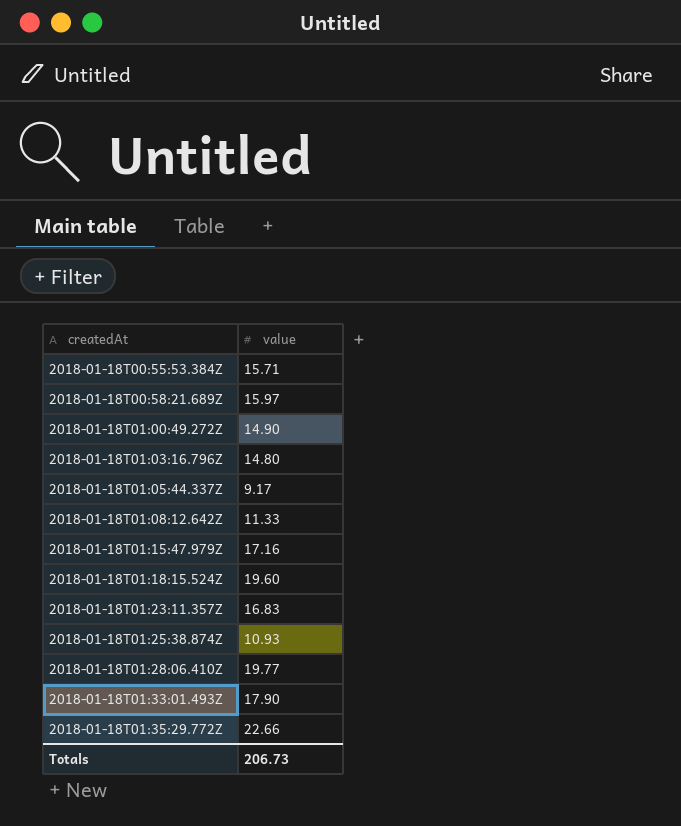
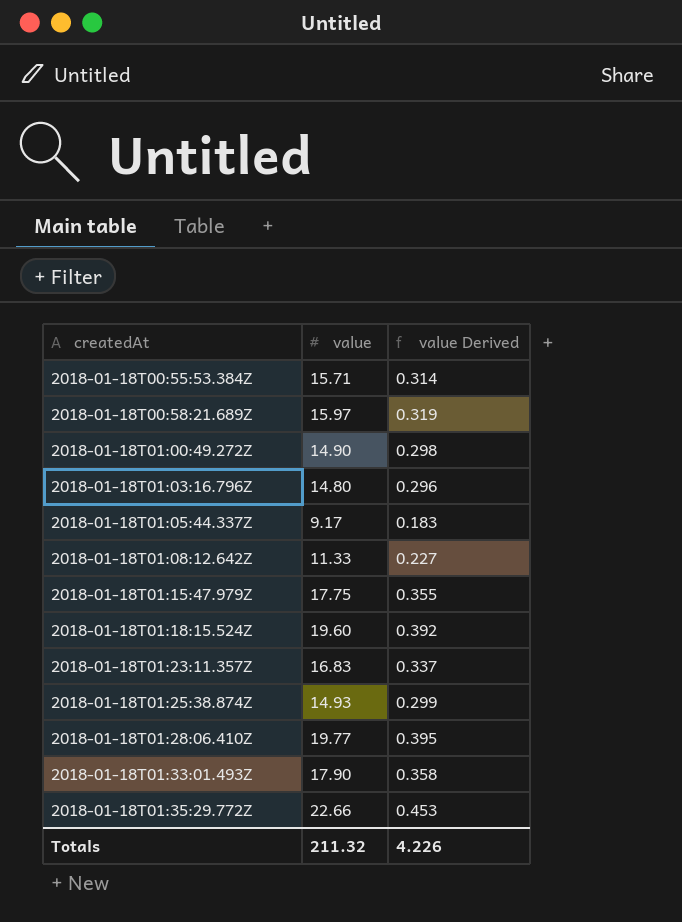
column value Derived | formula: none -> [value] * 0.02
2018-01-18T01:15:47.979Z | value: 17.16 -> 17.75
2018-01-18T01:25:38.874Z | value: 10.93 -> 14.93
Totals | value: 206.73 -> 211.32

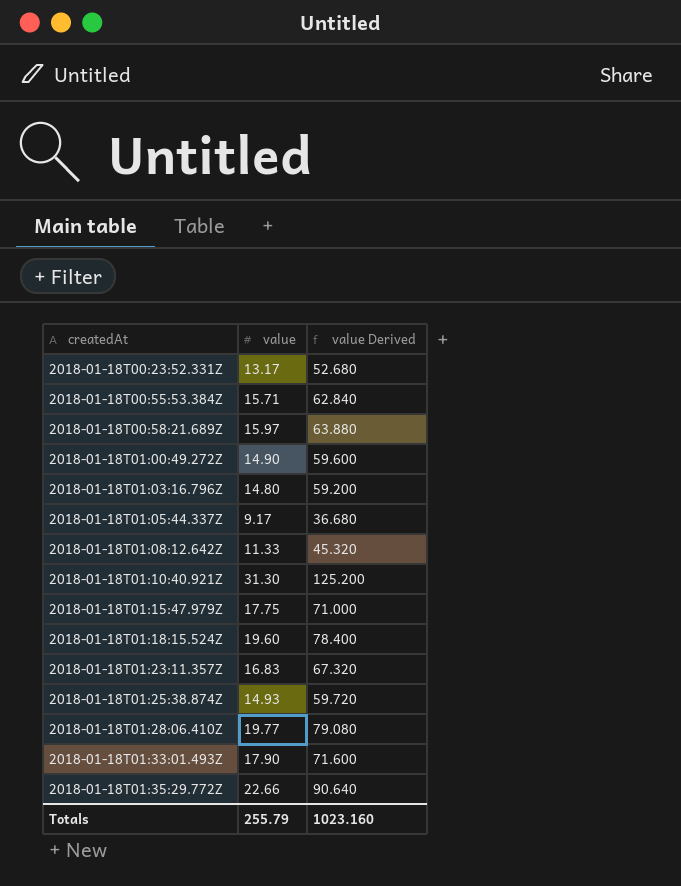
column value Derived | formula: [value] * 0.02 -> [value] * 4
row 2018-01-18T00:23:52.331Z: none -> 13.17 | 52.680
row 2018-01-18T01:10:40.921Z: none -> 31.30 | 125.200
Totals | value: 211.32 -> 255.79
Totals | value Derived: 4.226 -> 1023.160

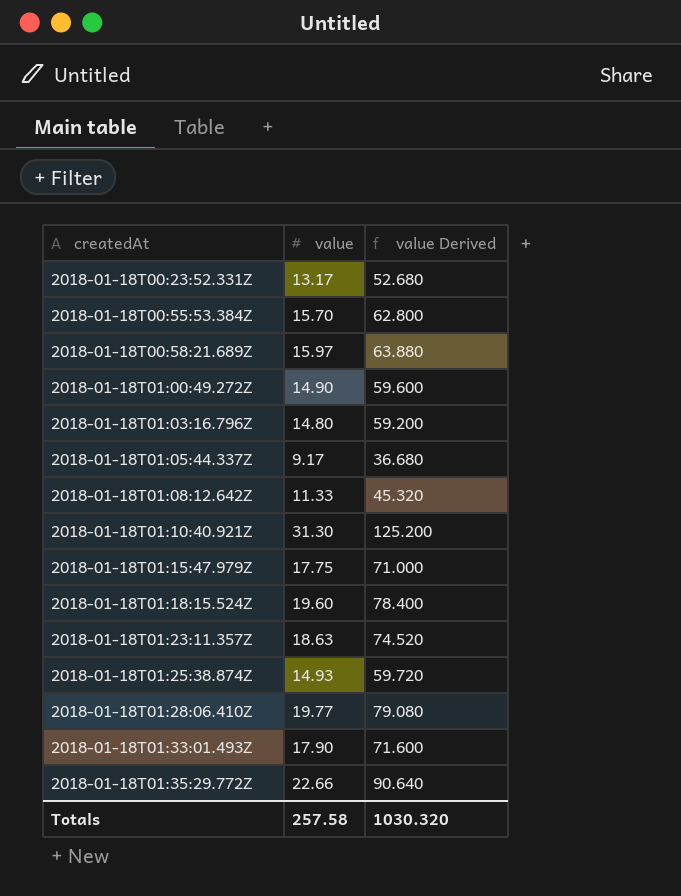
2018-01-18T00:55:53.384Z | value: 15.71 -> 15.70
2018-01-18T00:55:53.384Z | value Derived: 62.840 -> 62.800
2018-01-18T01:23:11.357Z | value: 16.83 -> 18.63
2018-01-18T01:23:11.357Z | value Derived: 67.320 -> 74.520
Totals | value: 255.79 -> 257.58
Totals | value Derived: 1023.160 -> 1030.320

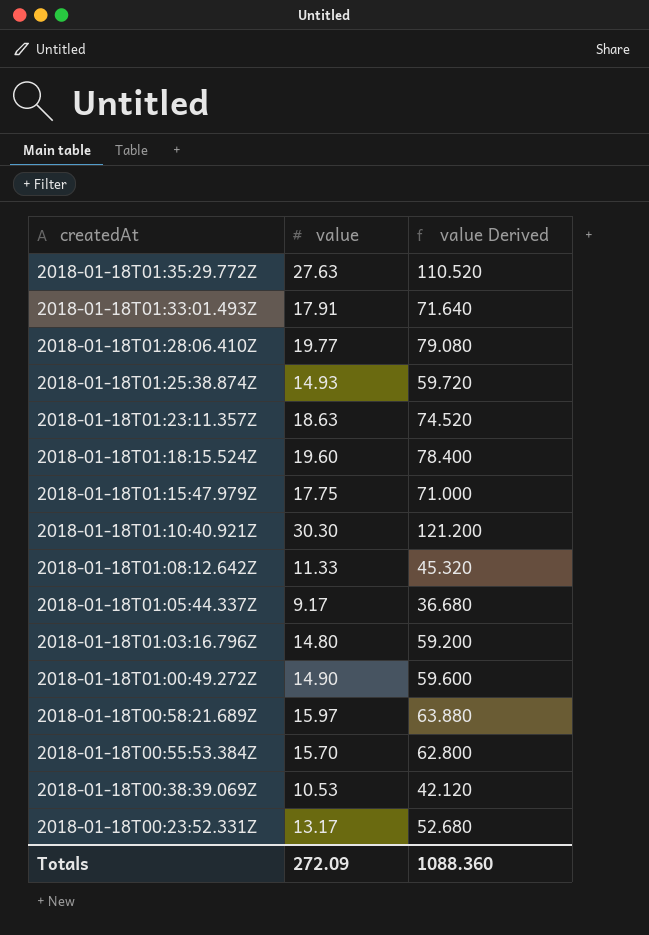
row order: createdAt ascending -> createdAt descending
2018-01-18T01:35:29.772Z | value: 22.66 -> 27.63
2018-01-18T01:35:29.772Z | value Derived: 90.640 -> 110.520
2018-01-18T01:33:01.493Z | value: 17.90 -> 17.91
2018-01-18T01:33:01.493Z | value Derived: 71.600 -> 71.640
2018-01-18T01:10:40.921Z | value: 31.30 -> 30.30
2018-01-18T01:10:40.921Z | value Derived: 125.200 -> 121.200
row 2018-01-18T00:38:39.069Z: none -> 10.53 | 42.120
Totals | value: 257.58 -> 272.09
Totals | value Derived: 1030.320 -> 1088.360

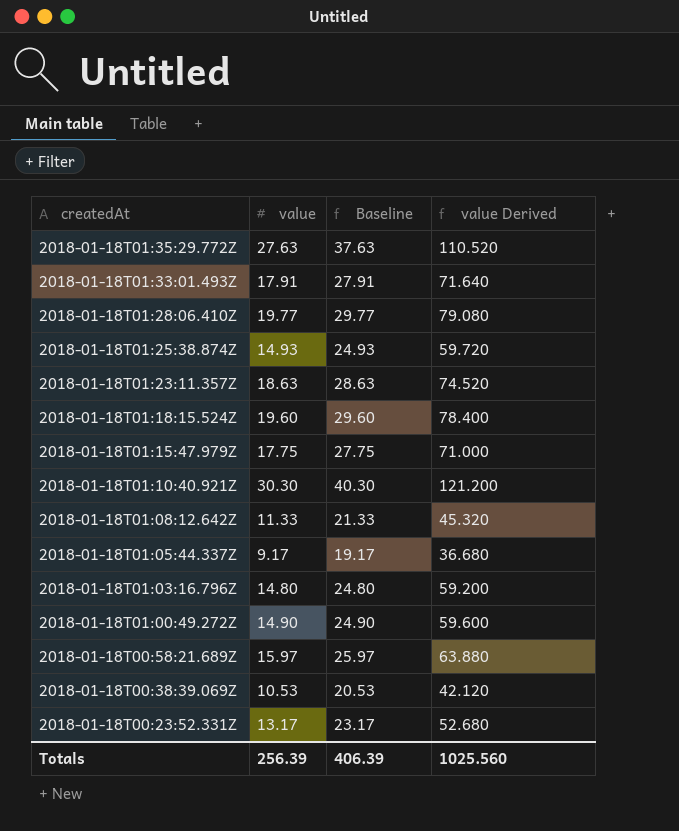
column Baseline | formula: none -> [value] + 10
row 2018-01-18T00:55:53.384Z: 15.70 | 62.800 -> none
Totals | value: 272.09 -> 256.39
Totals | value Derived: 1088.360 -> 1025.560

